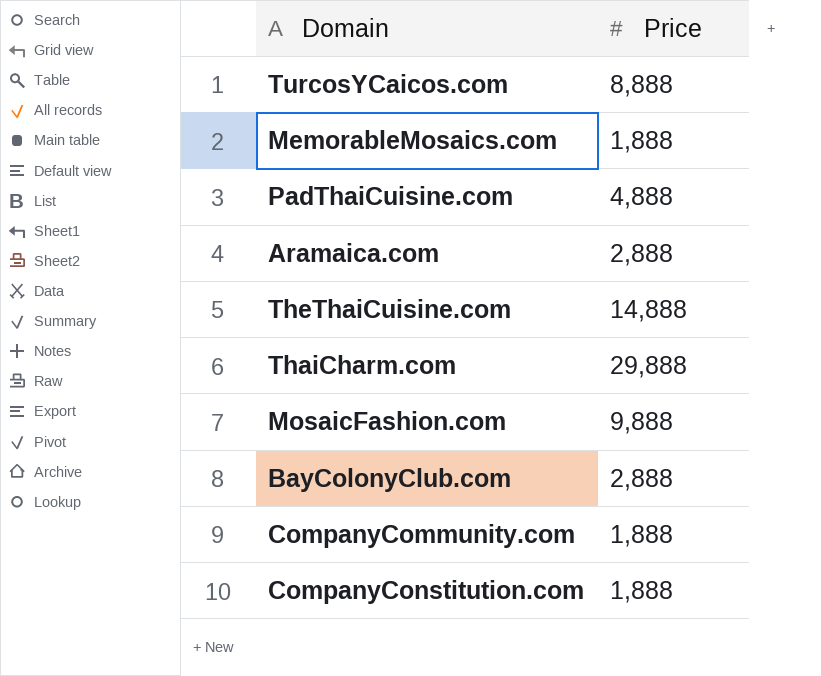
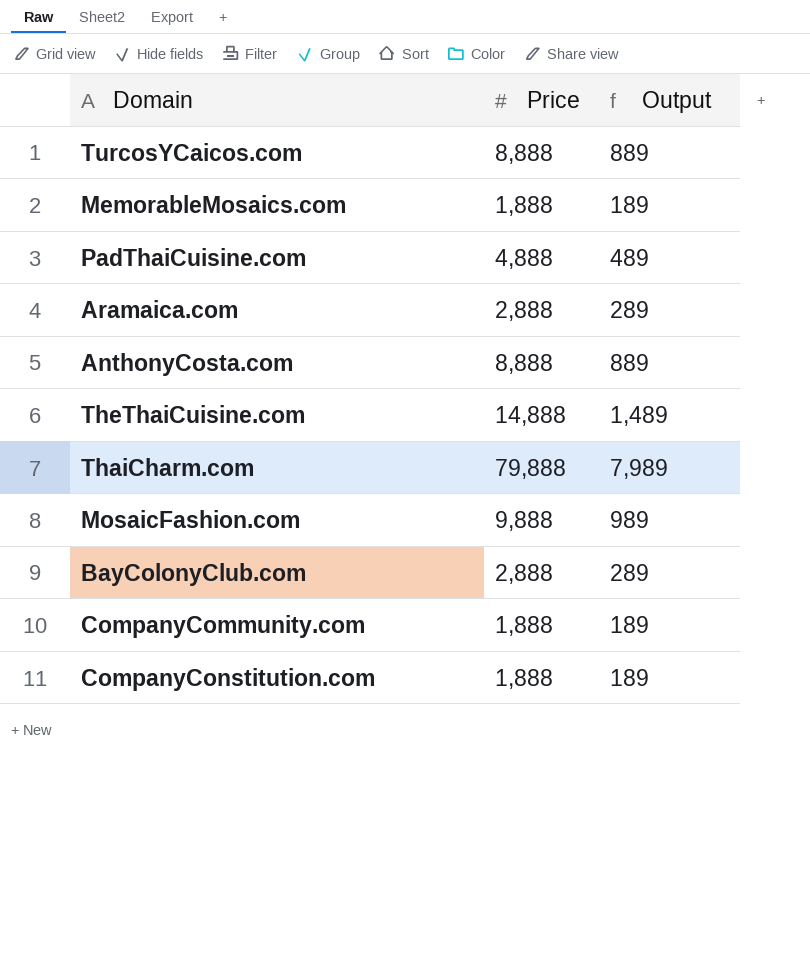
column Output | formula: none -> [Price] * 0.1
row AnthonyCosta.com: none -> 8,888 | 889
ThaiCharm.com | Price: 29,888 -> 79,888

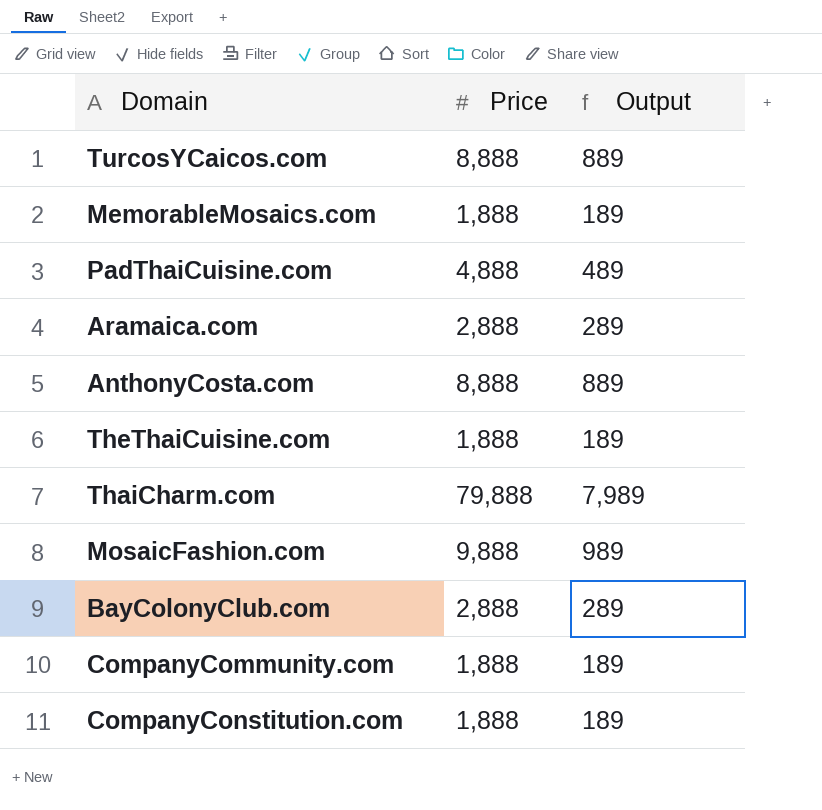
TheThaiCuisine.com | Price: 14,888 -> 1,888
TheThaiCuisine.com | Output: 1,489 -> 189

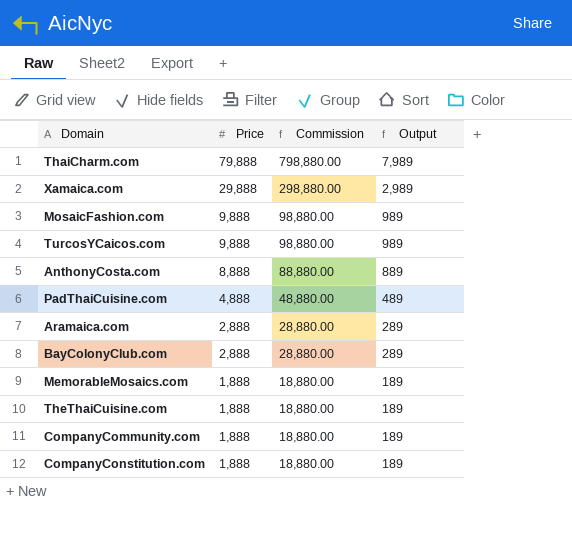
row order: none -> Price descending
column Commission | formula: none -> [Price] * 10
row Xamaica.com: none -> 29,888 | 298,880.00 | 2,989
TurcosYCaicos.com | Price: 8,888 -> 9,888
TurcosYCaicos.com | Output: 889 -> 989

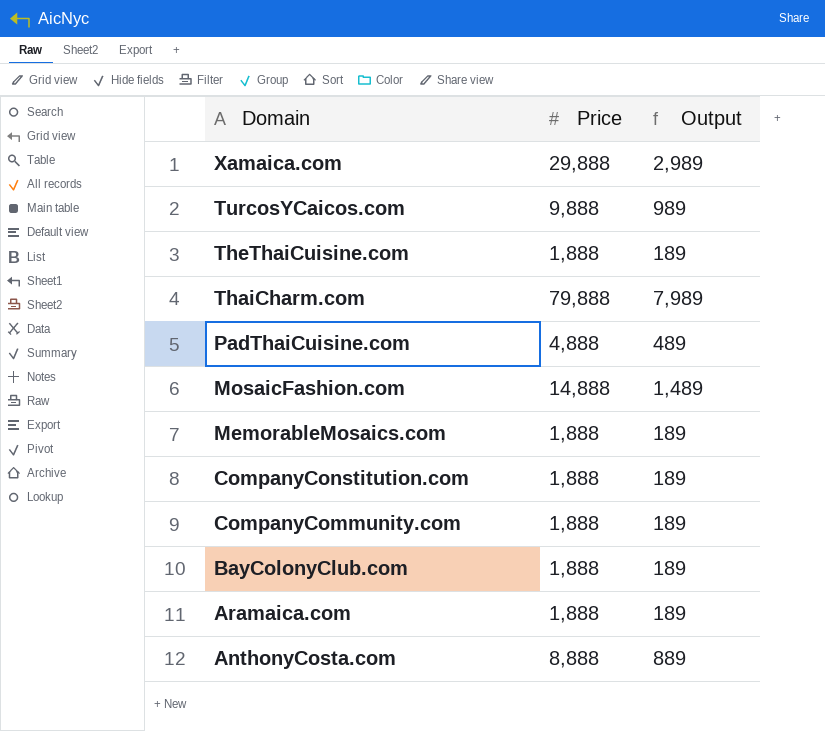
row order: Price descending -> Domain descending
column Commission | formula: [Price] * 10 -> none
MosaicFashion.com | Price: 9,888 -> 14,888
MosaicFashion.com | Output: 989 -> 1,489
BayColonyClub.com | Price: 2,888 -> 1,888
BayColonyClub.com | Output: 289 -> 189
Aramaica.com | Price: 2,888 -> 1,888
Aramaica.com | Output: 289 -> 189

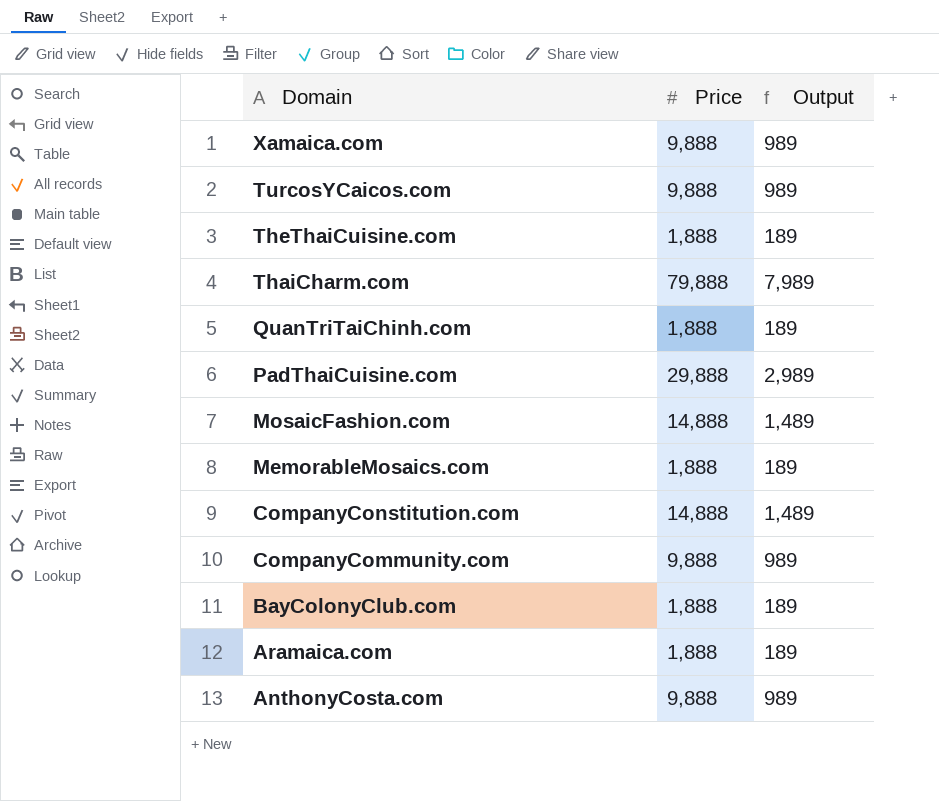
Xamaica.com | Price: 29,888 -> 9,888
Xamaica.com | Output: 2,989 -> 989
row QuanTriTaiChinh.com: none -> 1,888 | 189
PadThaiCuisine.com | Price: 4,888 -> 29,888
PadThaiCuisine.com | Output: 489 -> 2,989
CompanyConstitution.com | Price: 1,888 -> 14,888
CompanyConstitution.com | Output: 189 -> 1,489
CompanyCommunity.com | Price: 1,888 -> 9,888
CompanyCommunity.com | Output: 189 -> 989
AnthonyCosta.com | Price: 8,888 -> 9,888
AnthonyCosta.com | Output: 889 -> 989

